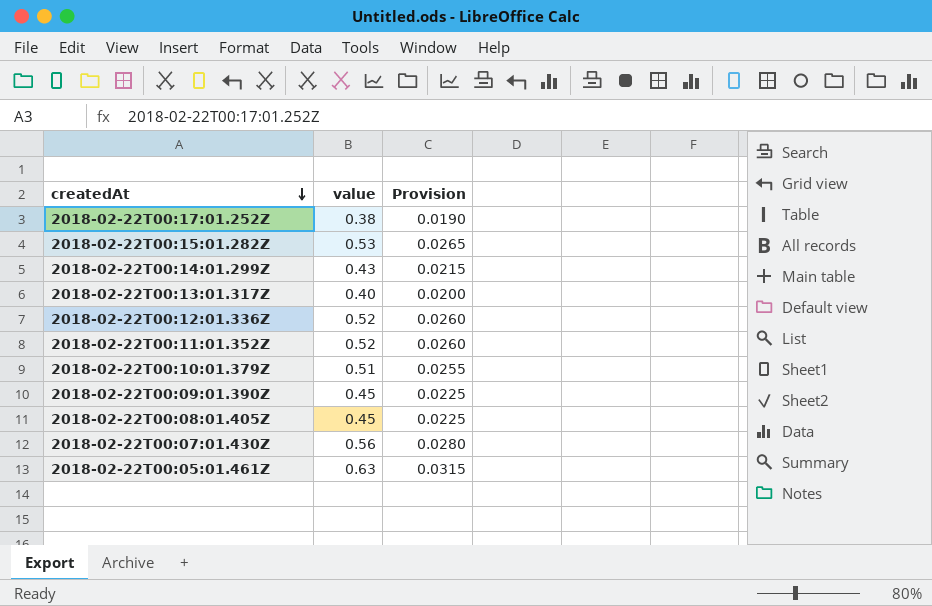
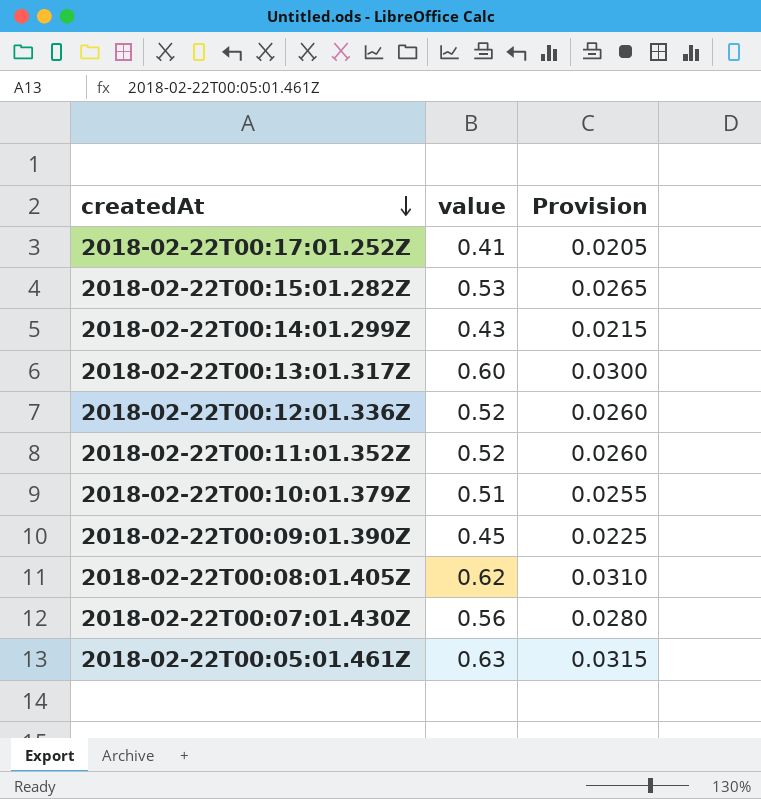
2018-02-22T00:17:01.252Z | value: 0.38 -> 0.41
2018-02-22T00:17:01.252Z | Provision: 0.0190 -> 0.0205
2018-02-22T00:13:01.317Z | value: 0.40 -> 0.60
2018-02-22T00:13:01.317Z | Provision: 0.0200 -> 0.0300
2018-02-22T00:08:01.405Z | value: 0.45 -> 0.62
2018-02-22T00:08:01.405Z | Provision: 0.0225 -> 0.0310

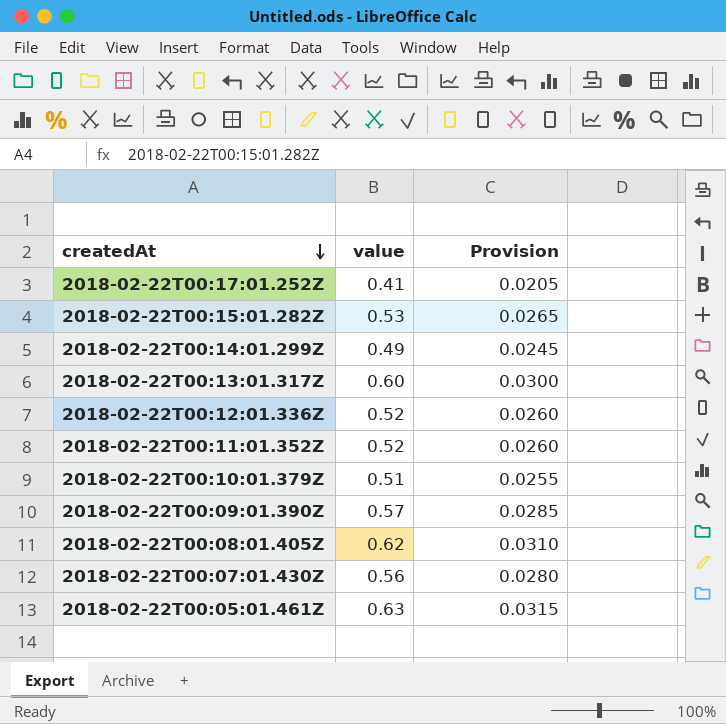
2018-02-22T00:14:01.299Z | value: 0.43 -> 0.49
2018-02-22T00:14:01.299Z | Provision: 0.0215 -> 0.0245
2018-02-22T00:09:01.390Z | value: 0.45 -> 0.57
2018-02-22T00:09:01.390Z | Provision: 0.0225 -> 0.0285

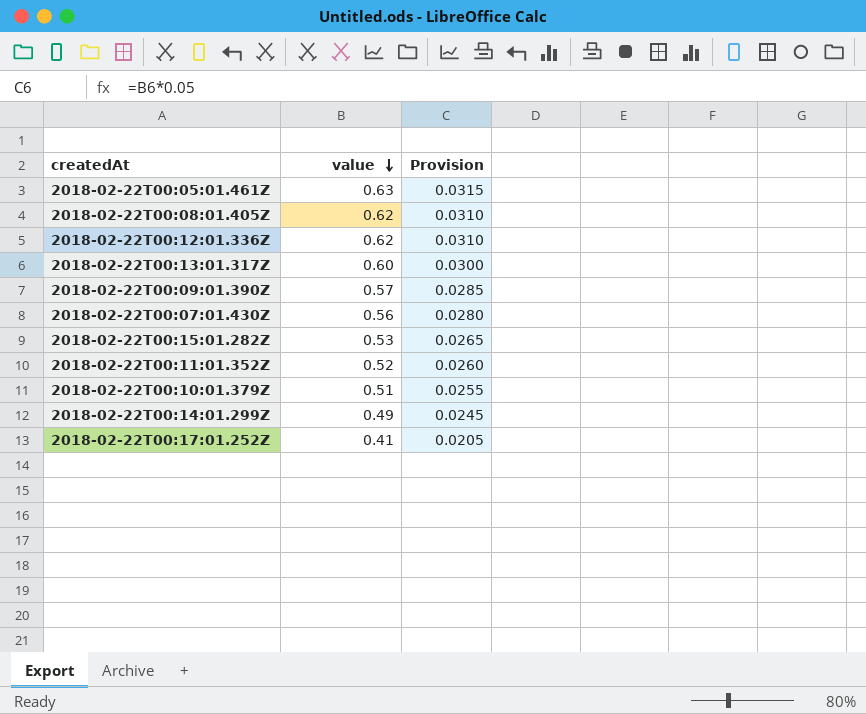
row order: createdAt descending -> value descending
2018-02-22T00:12:01.336Z | value: 0.52 -> 0.62
2018-02-22T00:12:01.336Z | Provision: 0.0260 -> 0.0310

